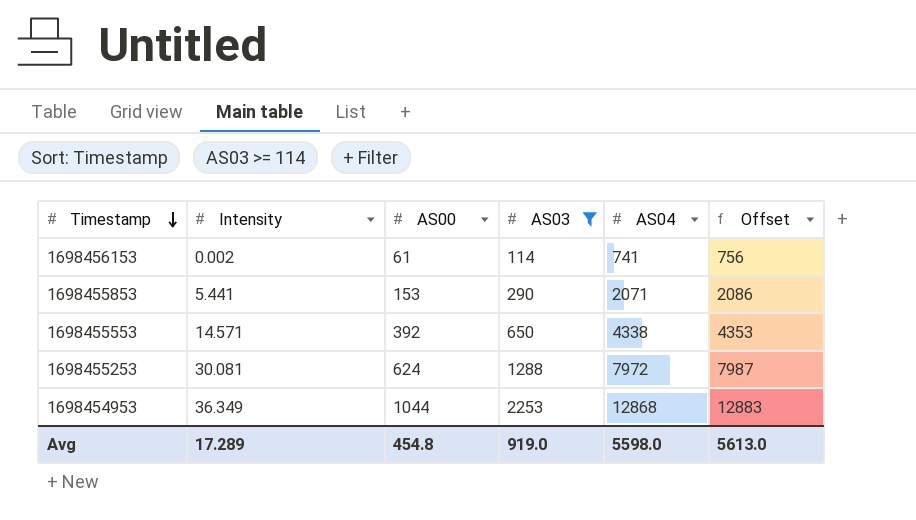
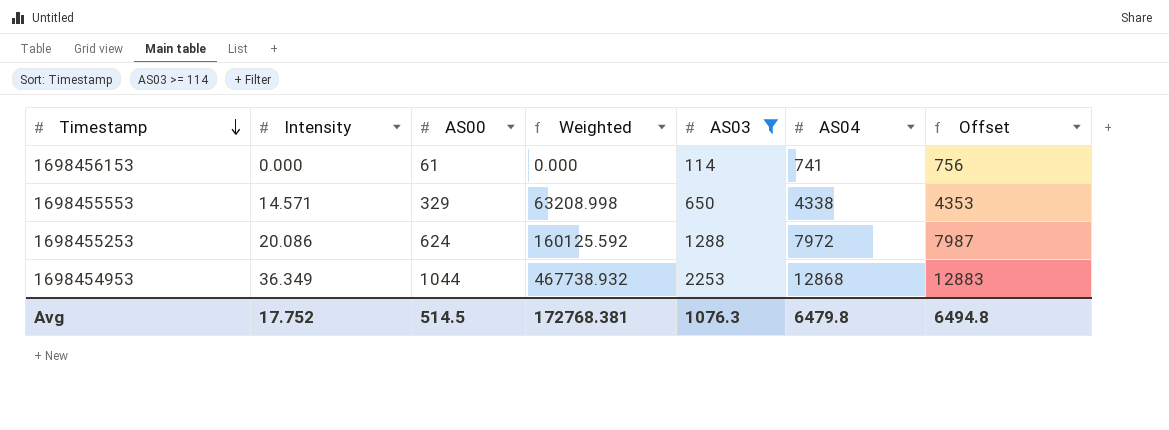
column Weighted | formula: none -> [Intensity] * [AS04]
row 1698455853: 5.441 | 153 | 290 | 2071 | 2086 -> none
1698456153 | Intensity: 0.002 -> 0.000
1698455553 | AS00: 392 -> 329
1698455253 | Intensity: 30.081 -> 20.086
Avg | Intensity: 17.289 -> 17.752
Avg | AS00: 454.8 -> 514.5
Avg | AS03: 919.0 -> 1076.3
Avg | AS04: 5598.0 -> 6479.8
Avg | Offset: 5613.0 -> 6494.8

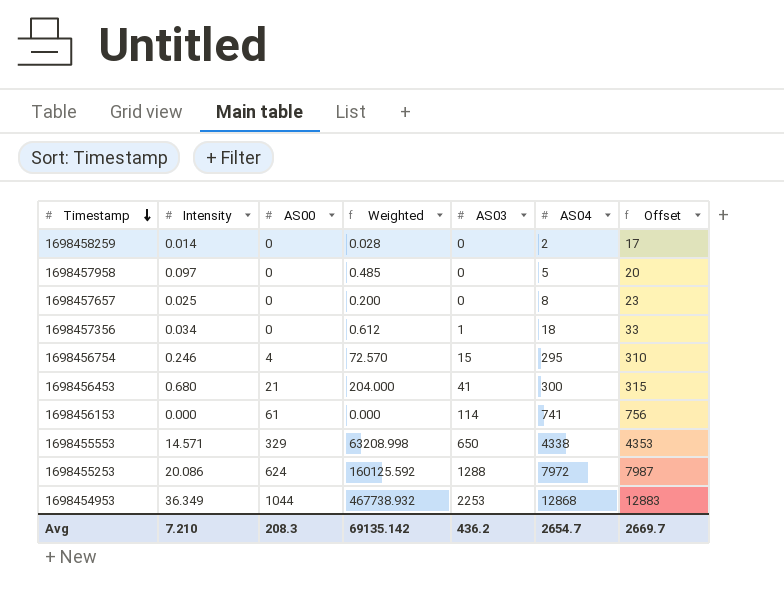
filter: AS03 >= 114 -> none
Avg | Intensity: 17.752 -> 7.210
Avg | AS00: 514.5 -> 208.3
Avg | Weighted: 172768.381 -> 69135.142
Avg | AS03: 1076.3 -> 436.2
Avg | AS04: 6479.8 -> 2654.7
Avg | Offset: 6494.8 -> 2669.7

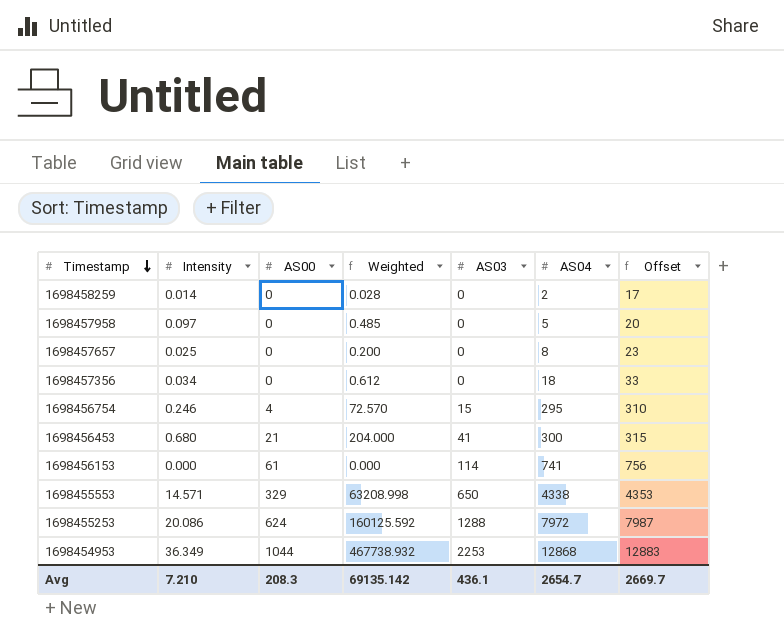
1698457356 | AS03: 1 -> 0
Avg | AS03: 436.2 -> 436.1

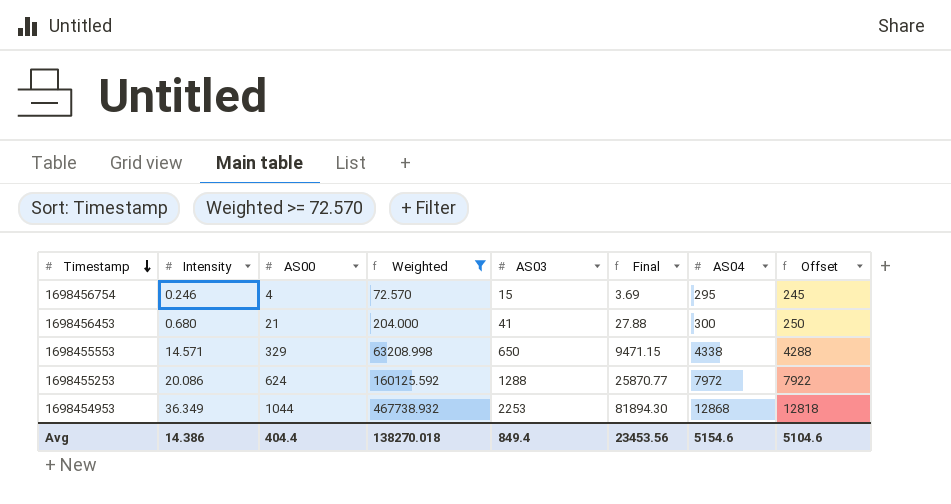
filter: none -> Weighted >= 72.570
column Final | formula: none -> [Intensity] * [AS03]
column Offset | formula: [AS04] + 15 -> [AS04] - 50
Avg | Intensity: 7.210 -> 14.386
Avg | AS00: 208.3 -> 404.4
Avg | Weighted: 69135.142 -> 138270.018
Avg | AS03: 436.1 -> 849.4
Avg | AS04: 2654.7 -> 5154.6
Avg | Offset: 2669.7 -> 5104.6

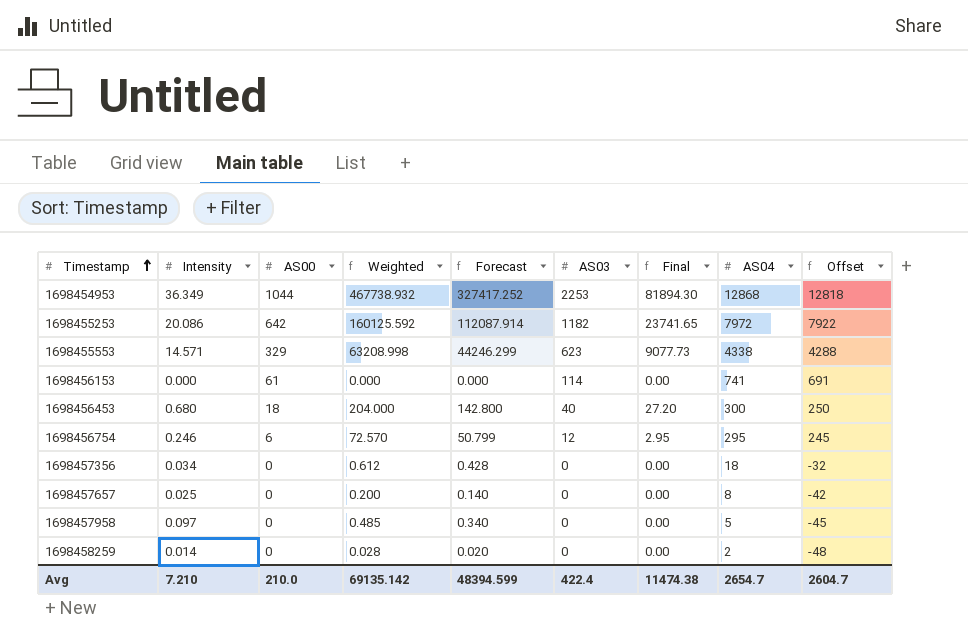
filter: Weighted >= 72.570 -> none
row order: Timestamp descending -> Timestamp ascending
column Forecast | formula: none -> [Weighted] * 0.7
1698455253 | AS00: 624 -> 642
1698455253 | AS03: 1288 -> 1182
1698455253 | Final: 25870.77 -> 23741.65
1698455553 | AS03: 650 -> 623
1698455553 | Final: 9471.15 -> 9077.73
1698456453 | AS00: 21 -> 18
1698456453 | AS03: 41 -> 40
1698456453 | Final: 27.88 -> 27.20
1698456754 | AS00: 4 -> 6
1698456754 | AS03: 15 -> 12
1698456754 | Final: 3.69 -> 2.95
Avg | Intensity: 14.386 -> 7.210
Avg | AS00: 404.4 -> 210.0
Avg | Weighted: 138270.018 -> 69135.142
Avg | AS03: 849.4 -> 422.4
Avg | Final: 23453.56 -> 11474.38
Avg | AS04: 5154.6 -> 2654.7
Avg | Offset: 5104.6 -> 2604.7

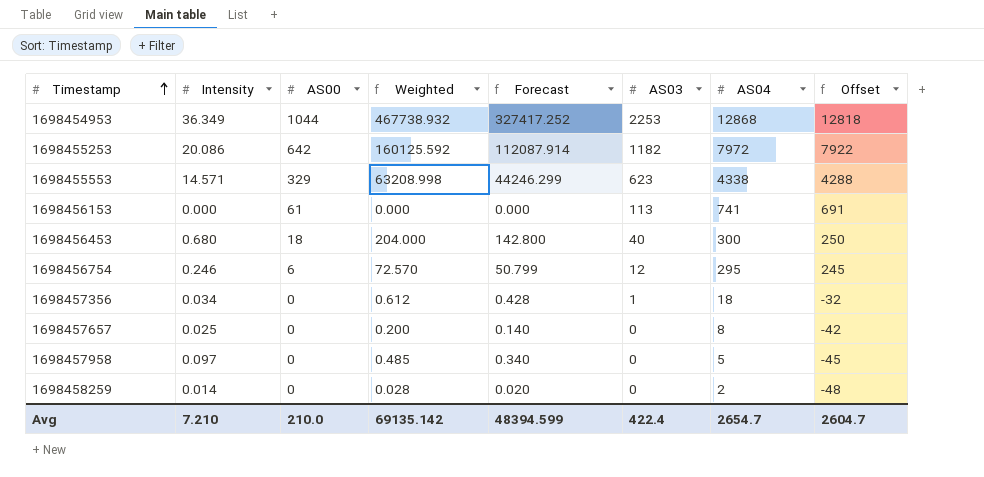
column Final | formula: [Intensity] * [AS03] -> none
1698456153 | AS03: 114 -> 113
1698457356 | AS03: 0 -> 1

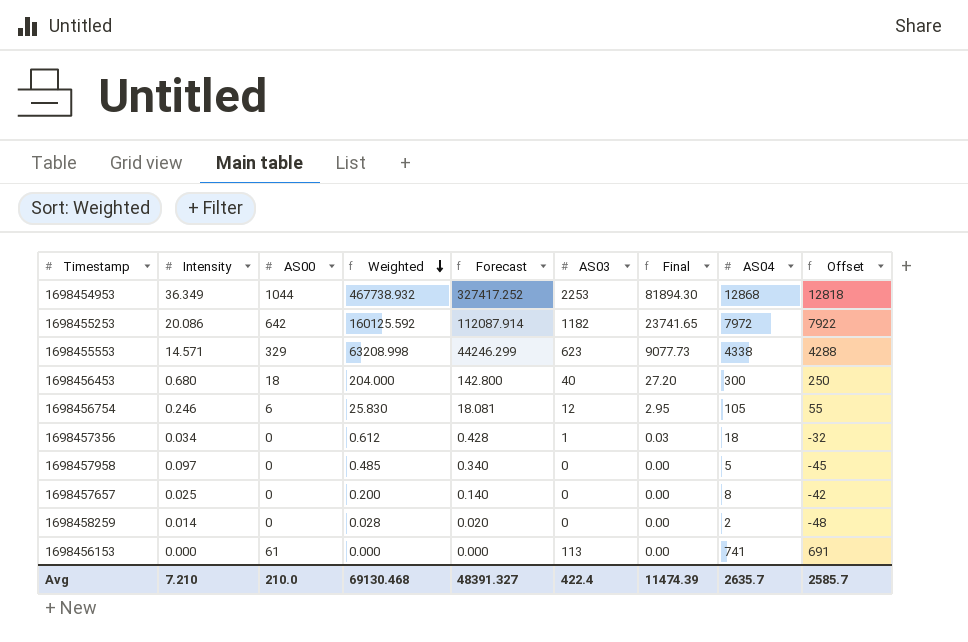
row order: Timestamp ascending -> Weighted descending
column Final | formula: none -> [Intensity] * [AS03]
1698456754 | Weighted: 72.570 -> 25.830
1698456754 | Forecast: 50.799 -> 18.081
1698456754 | AS04: 295 -> 105
1698456754 | Offset: 245 -> 55
Avg | Weighted: 69135.142 -> 69130.468
Avg | Forecast: 48394.599 -> 48391.327
Avg | AS04: 2654.7 -> 2635.7
Avg | Offset: 2604.7 -> 2585.7

